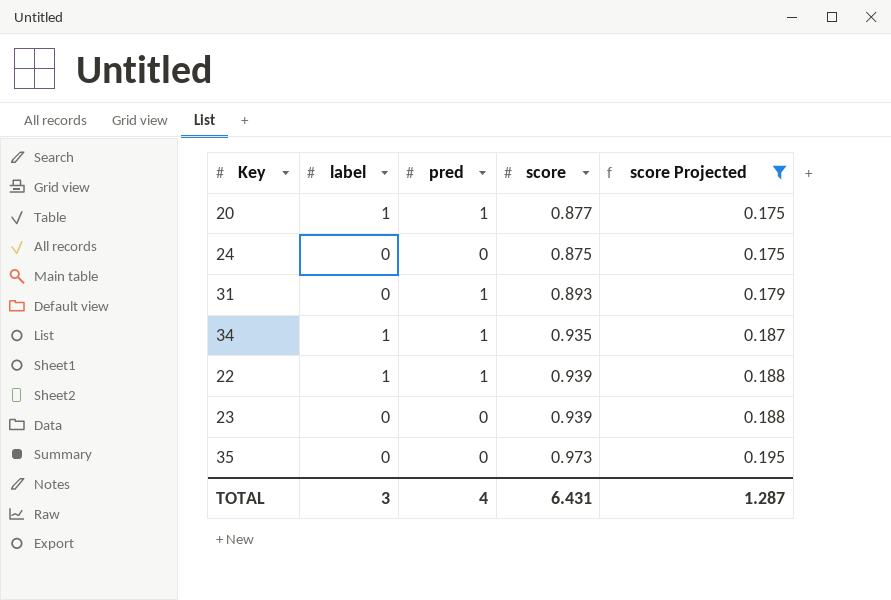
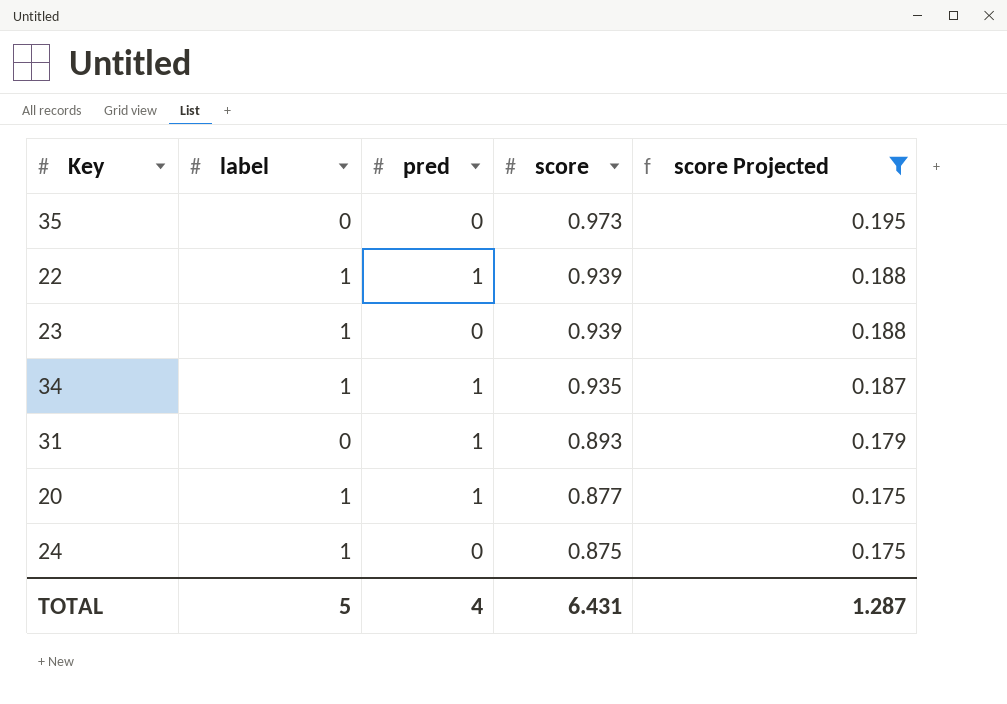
row order: score Projected ascending -> score descending
23 | label: 0 -> 1
24 | label: 0 -> 1
TOTAL | label: 3 -> 5

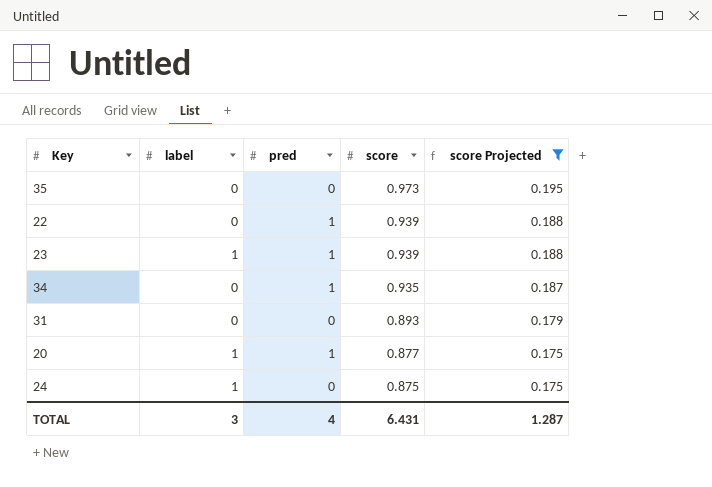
22 | label: 1 -> 0
23 | pred: 0 -> 1
34 | label: 1 -> 0
31 | pred: 1 -> 0
TOTAL | label: 5 -> 3

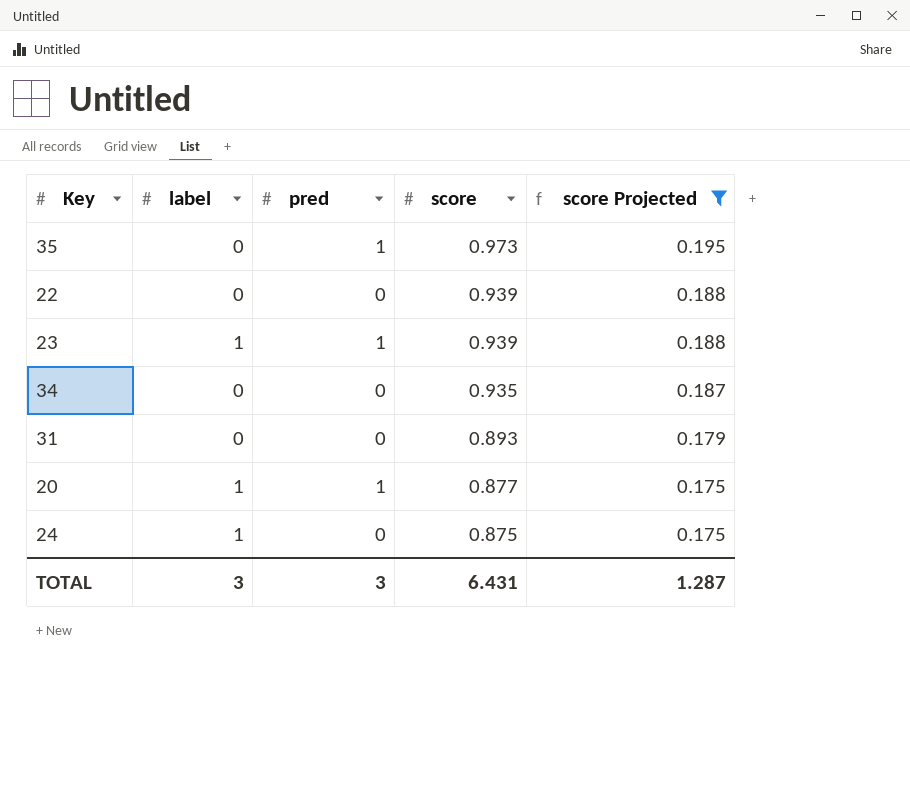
35 | pred: 0 -> 1
22 | pred: 1 -> 0
34 | pred: 1 -> 0
TOTAL | pred: 4 -> 3

